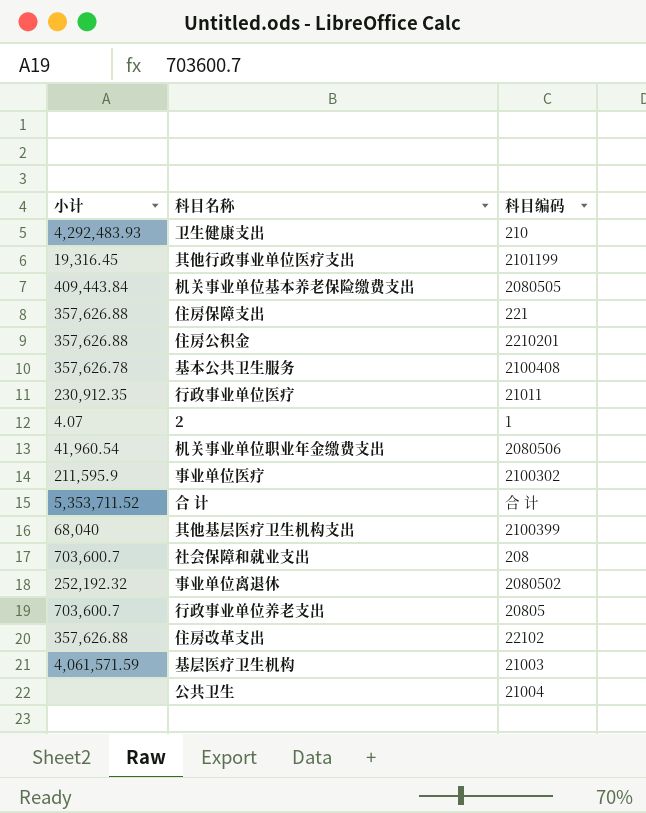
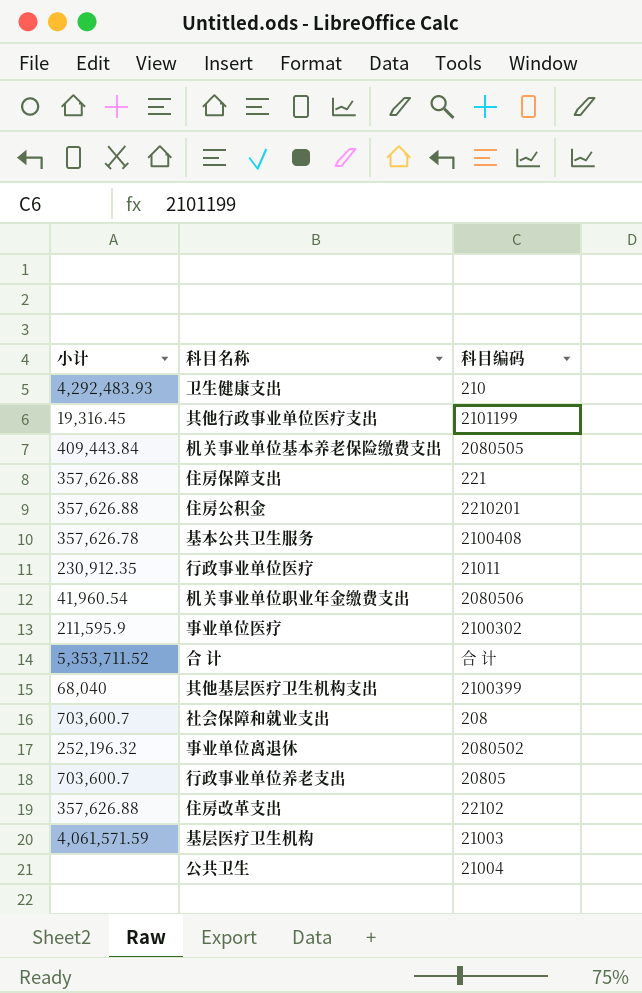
row 2: 4.07 | 1 -> none
事业单位离退休 | 小计: 252,192.32 -> 252,196.32

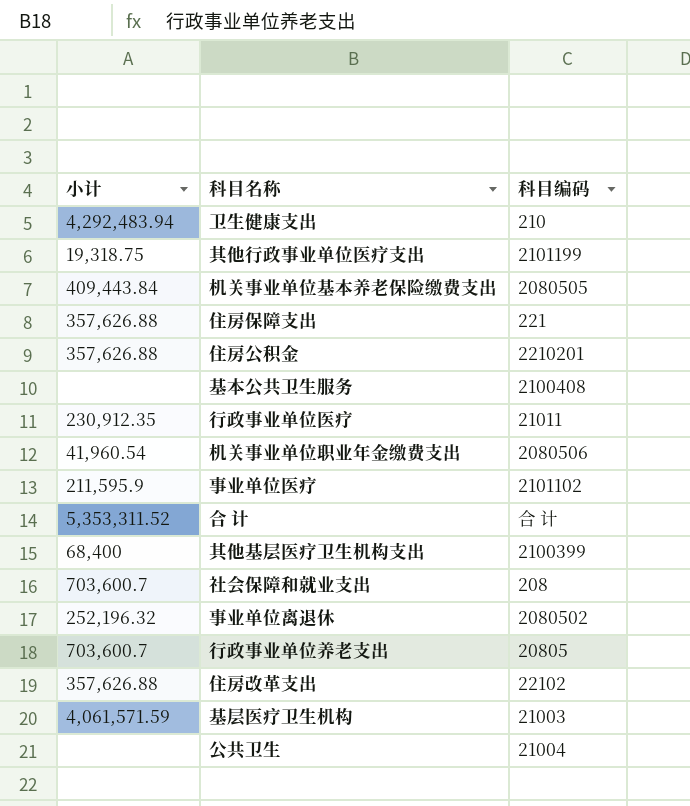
卫生健康支出 | 小计: 4,292,483.93 -> 4,292,483.94
其他行政事业单位医疗支出 | 小计: 19,316.45 -> 19,318.75
基本公共卫生服务 | 小计: 357,626.78 -> none
事业单位医疗 | 科目编码: 2100302 -> 2101102
合 计 | 小计: 5,353,711.52 -> 5,353,311.52
其他基层医疗卫生机构支出 | 小计: 68,040 -> 68,400

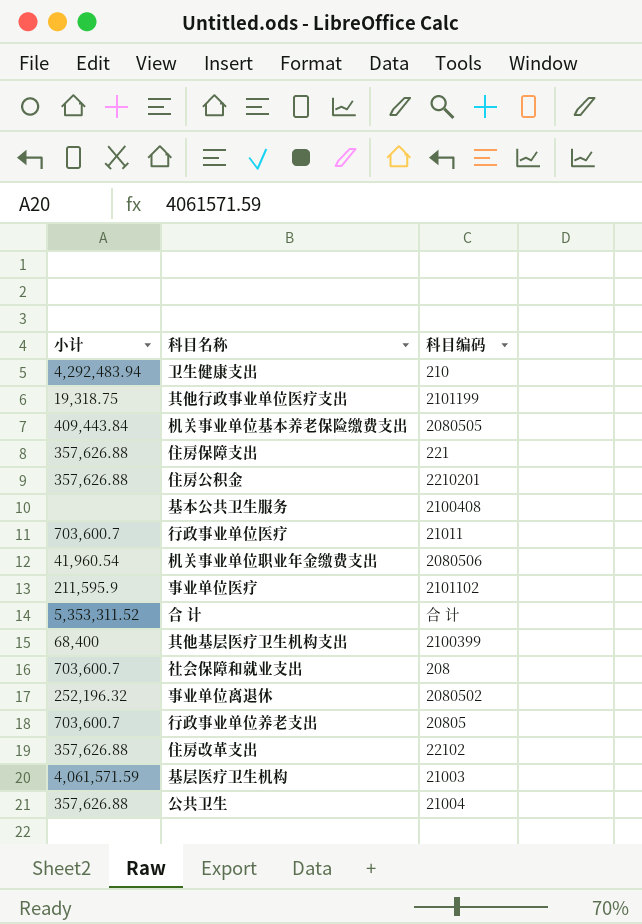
行政事业单位医疗 | 小计: 230,912.35 -> 703,600.7
公共卫生 | 小计: none -> 357,626.88

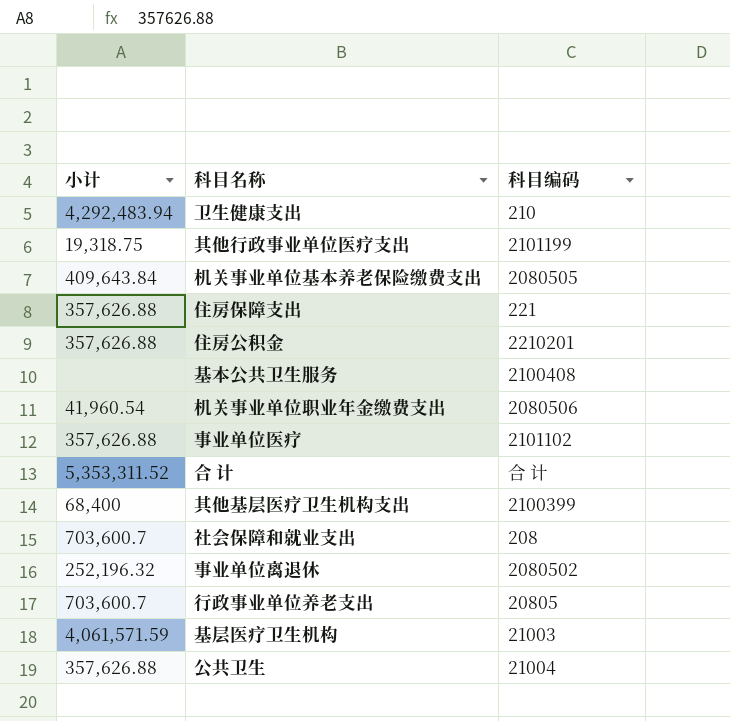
row 行政事业单位医疗: 703,600.7 | 21011 -> none
row 住房改革支出: 357,626.88 | 22102 -> none
机关事业单位基本养老保险缴费支出 | 小计: 409,443.84 -> 409,643.84
事业单位医疗 | 小计: 211,595.9 -> 357,626.88

